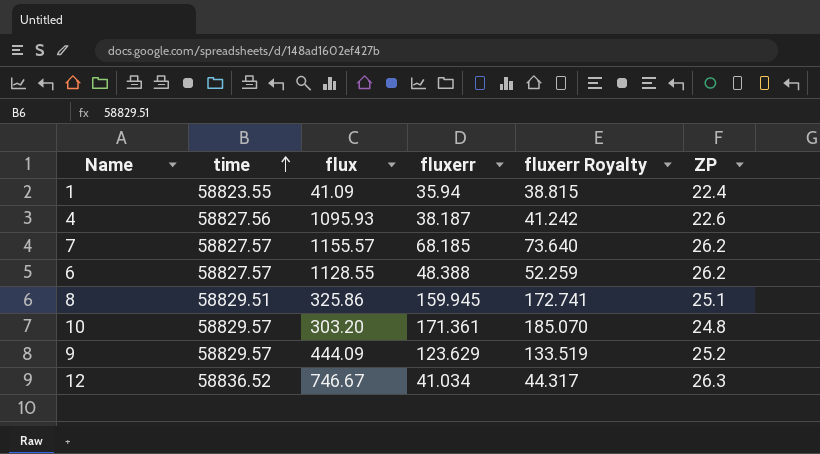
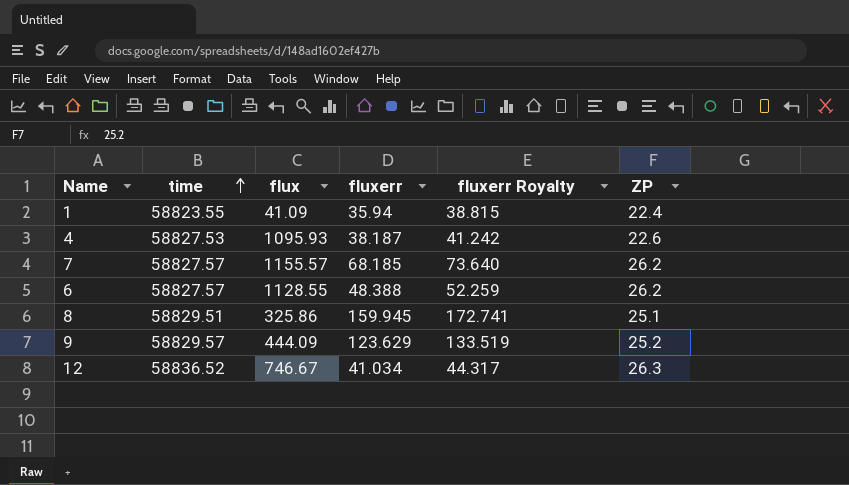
row 10: 58829.57 | 303.20 | 171.361 | 185.070 | 24.8 -> none
4 | time: 58827.56 -> 58827.53

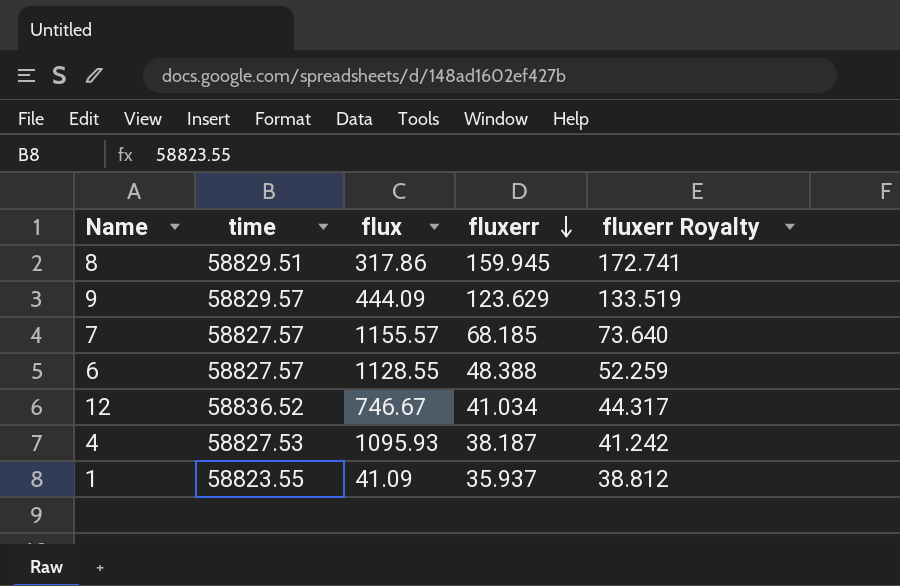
row order: time ascending -> fluxerr descending
column ZP | position: 6 -> none
8 | flux: 325.86 -> 317.86
1 | fluxerr: 35.94 -> 35.937
1 | fluxerr Royalty: 38.815 -> 38.812

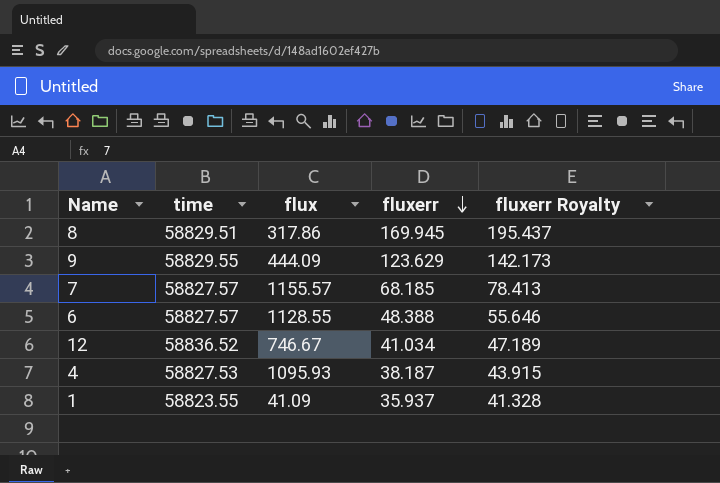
column fluxerr Royalty | formula: [fluxerr] * 1.08 -> [fluxerr] * 1.15
8 | fluxerr: 159.945 -> 169.945
9 | time: 58829.57 -> 58829.55

